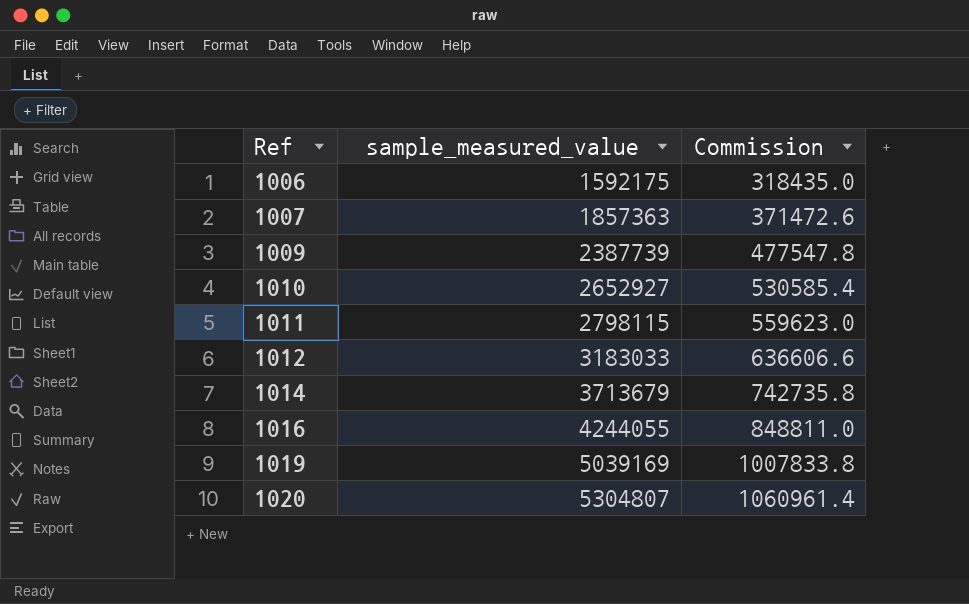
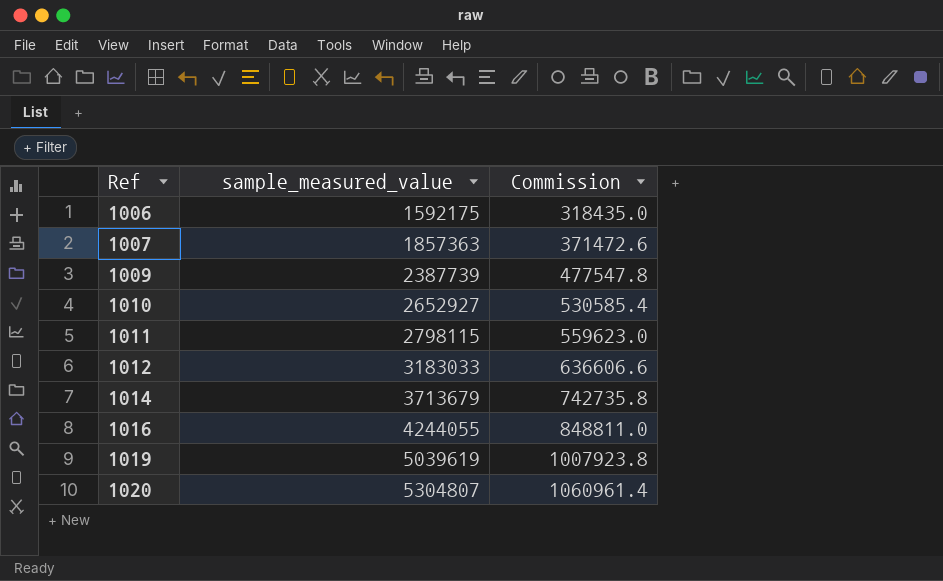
1019 | sample_measured_value: 5039169 -> 5039619
1019 | Commission: 1007833.8 -> 1007923.8

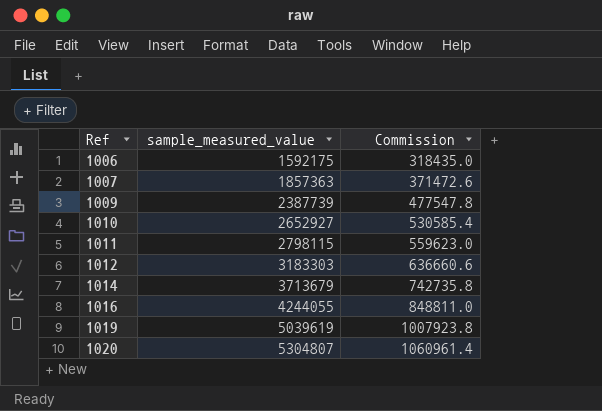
1012 | sample_measured_value: 3183033 -> 3183303
1012 | Commission: 636606.6 -> 636660.6

